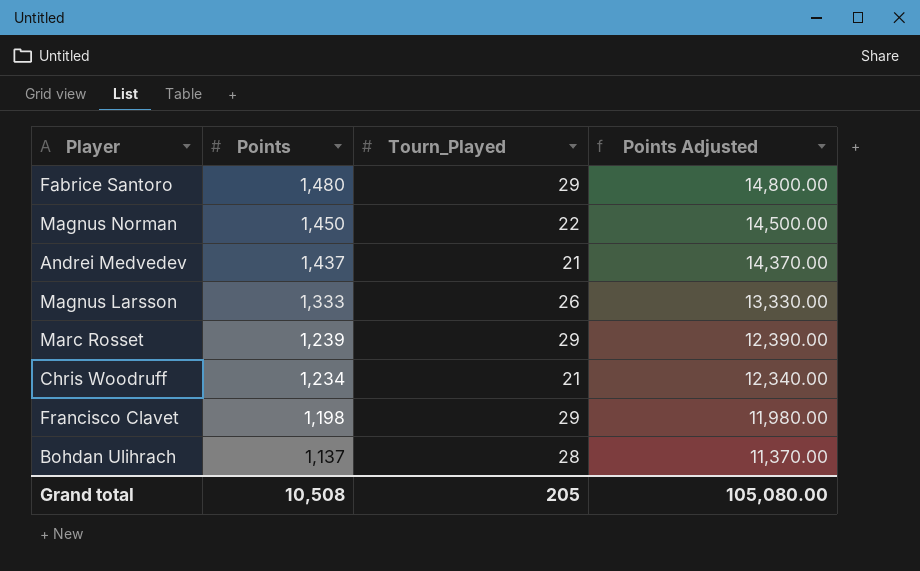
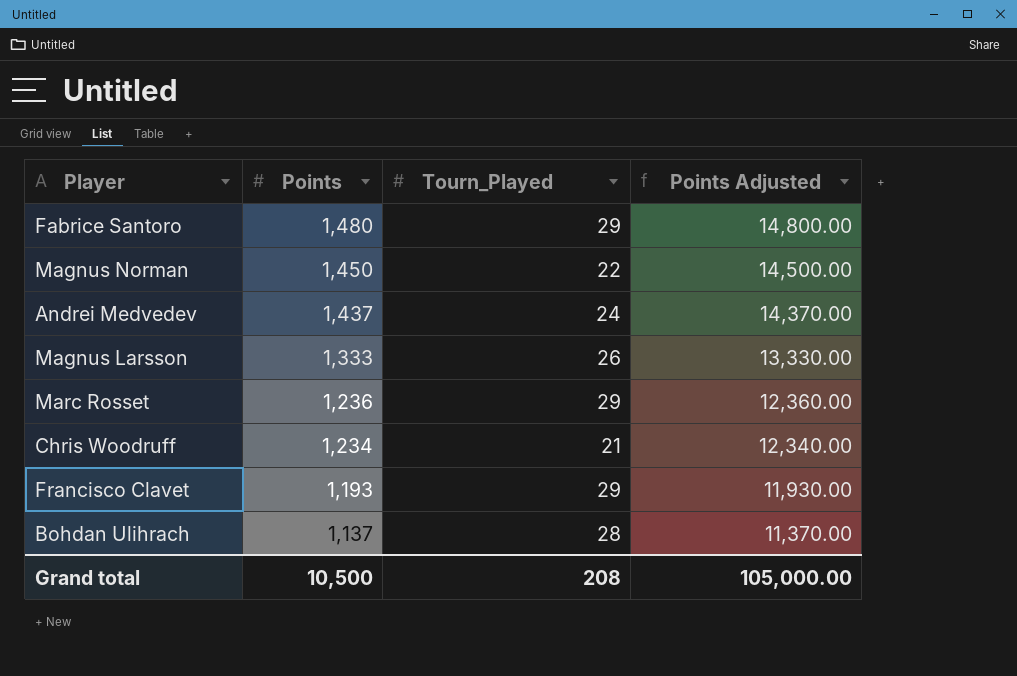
Andrei Medvedev | Tourn_Played: 21 -> 24
Marc Rosset | Points: 1,239 -> 1,236
Marc Rosset | Points Adjusted: 12,390.00 -> 12,360.00
Francisco Clavet | Points: 1,198 -> 1,193
Francisco Clavet | Points Adjusted: 11,980.00 -> 11,930.00
Grand total | Points: 10,508 -> 10,500
Grand total | Tourn_Played: 205 -> 208
Grand total | Points Adjusted: 105,080.00 -> 105,000.00

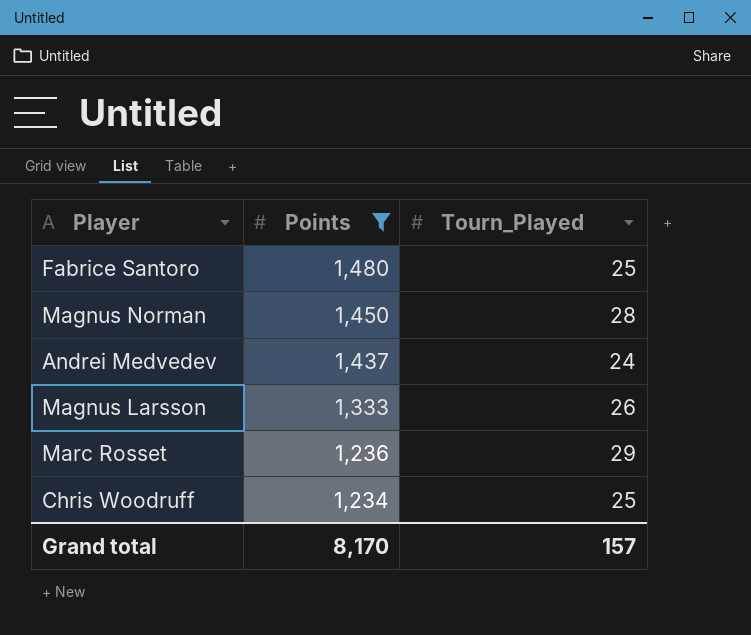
filter: none -> Points >= 1,234
column Points Adjusted | formula: [Points] * 10 -> none
Fabrice Santoro | Tourn_Played: 29 -> 25
Magnus Norman | Tourn_Played: 22 -> 28
Chris Woodruff | Tourn_Played: 21 -> 25
Grand total | Points: 10,500 -> 8,170
Grand total | Tourn_Played: 208 -> 157

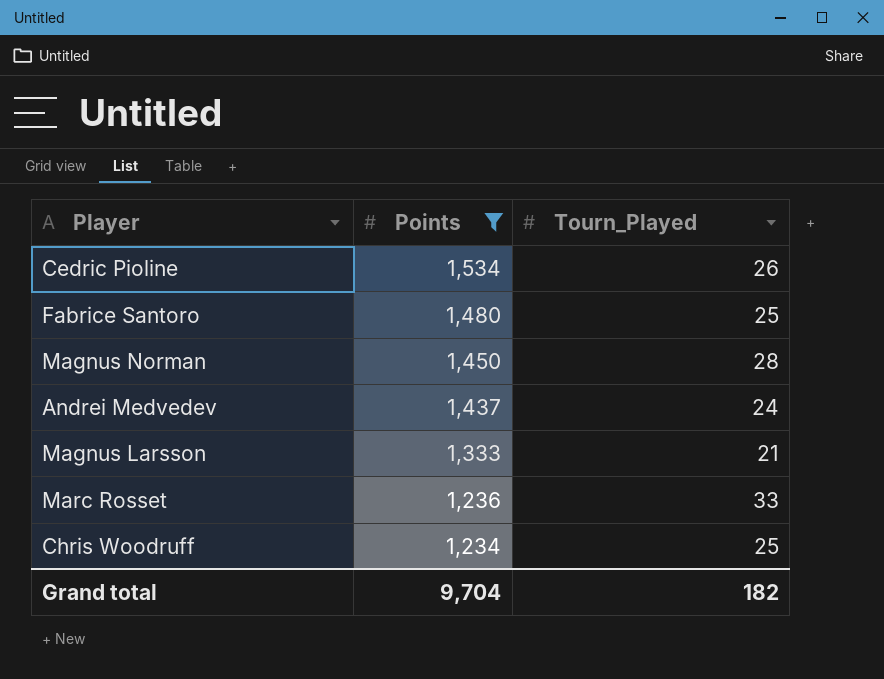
row Cedric Pioline: none -> 1,534 | 26
Magnus Larsson | Tourn_Played: 26 -> 21
Marc Rosset | Tourn_Played: 29 -> 33
Grand total | Points: 8,170 -> 9,704
Grand total | Tourn_Played: 157 -> 182

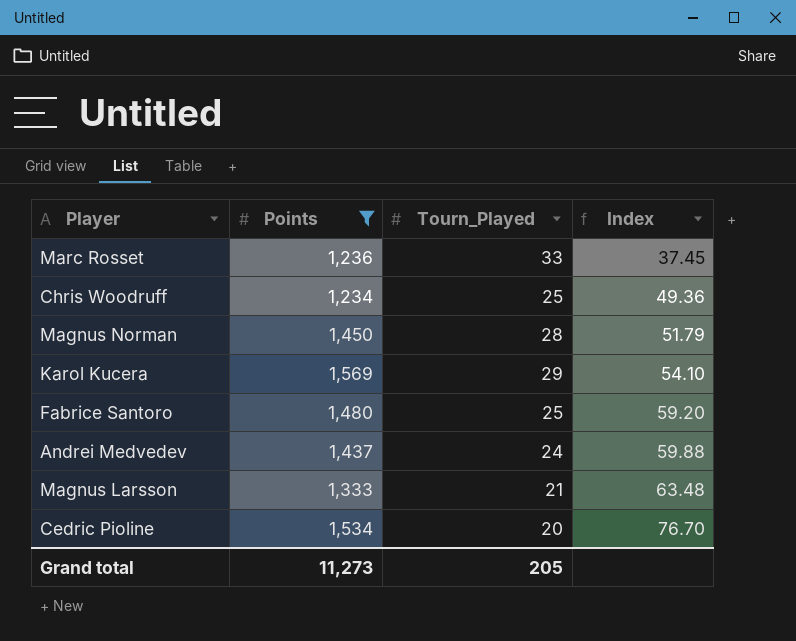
row order: Points descending -> Index ascending
column Index | formula: none -> [Points] / [Tourn_Played]
row Karol Kucera: none -> 1,569 | 29 | 54.10
Cedric Pioline | Tourn_Played: 26 -> 20
Grand total | Points: 9,704 -> 11,273
Grand total | Tourn_Played: 182 -> 205

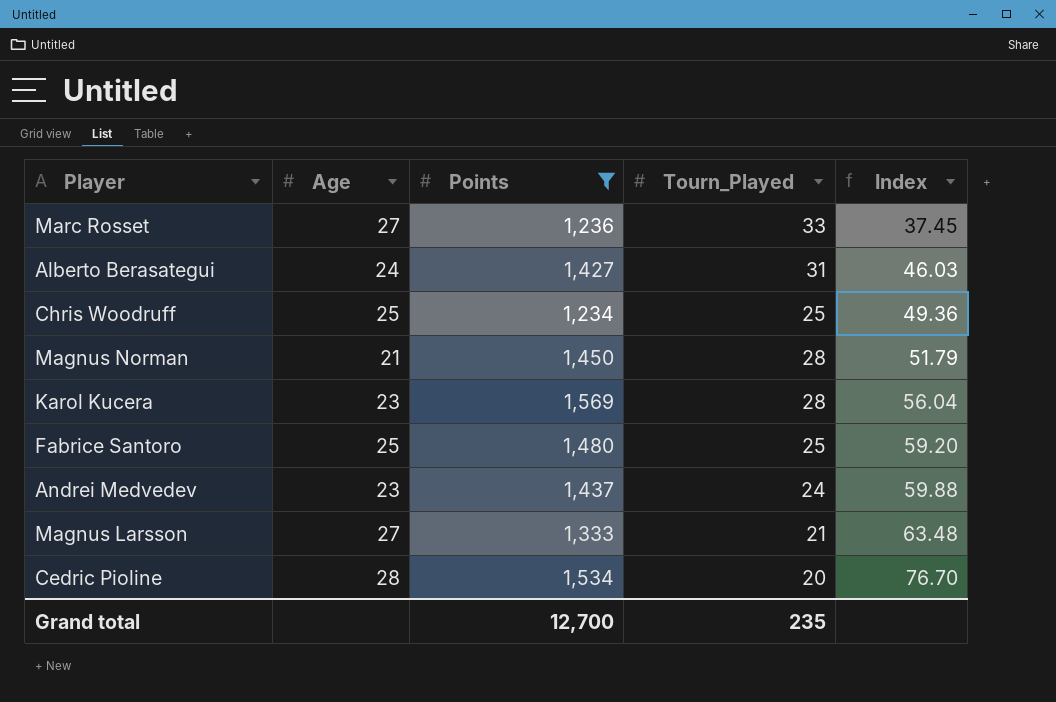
column Age | position: none -> 2
row Alberto Berasategui: none -> 24 | 1,427 | 31 | 46.03
Karol Kucera | Tourn_Played: 29 -> 28
Karol Kucera | Index: 54.10 -> 56.04
Grand total | Points: 11,273 -> 12,700
Grand total | Tourn_Played: 205 -> 235

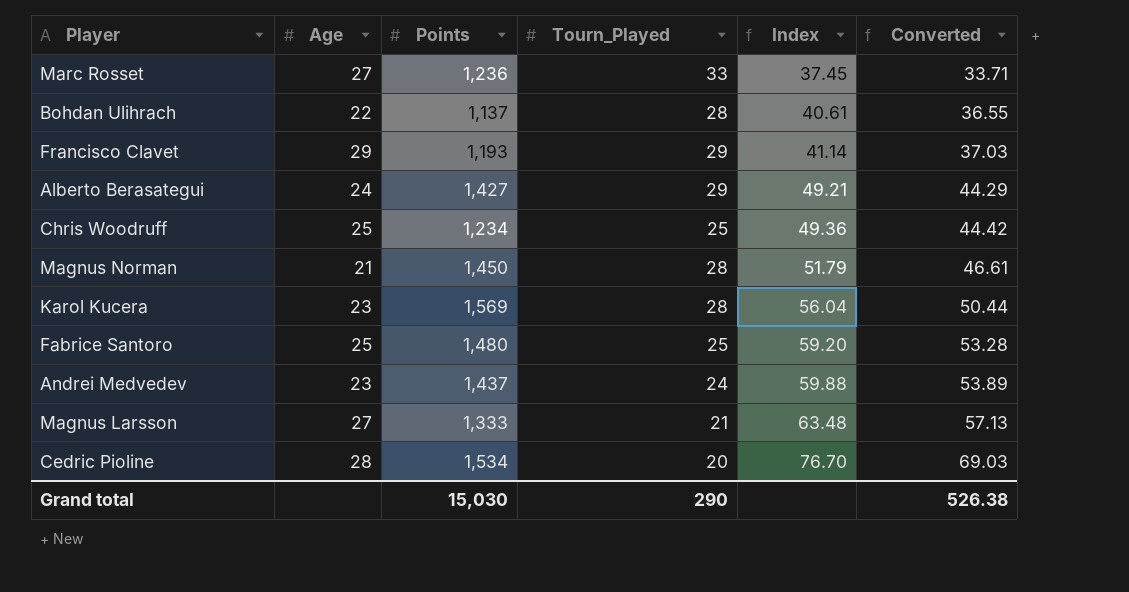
filter: Points >= 1,234 -> none
column Converted | formula: none -> [Index] * 0.9
Alberto Berasategui | Tourn_Played: 31 -> 29
Alberto Berasategui | Index: 46.03 -> 49.21
Grand total | Points: 12,700 -> 15,030
Grand total | Tourn_Played: 235 -> 290

